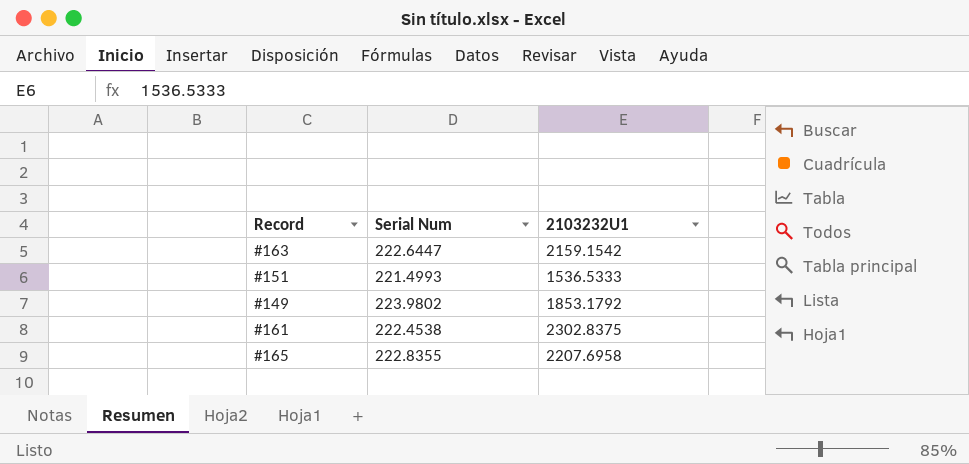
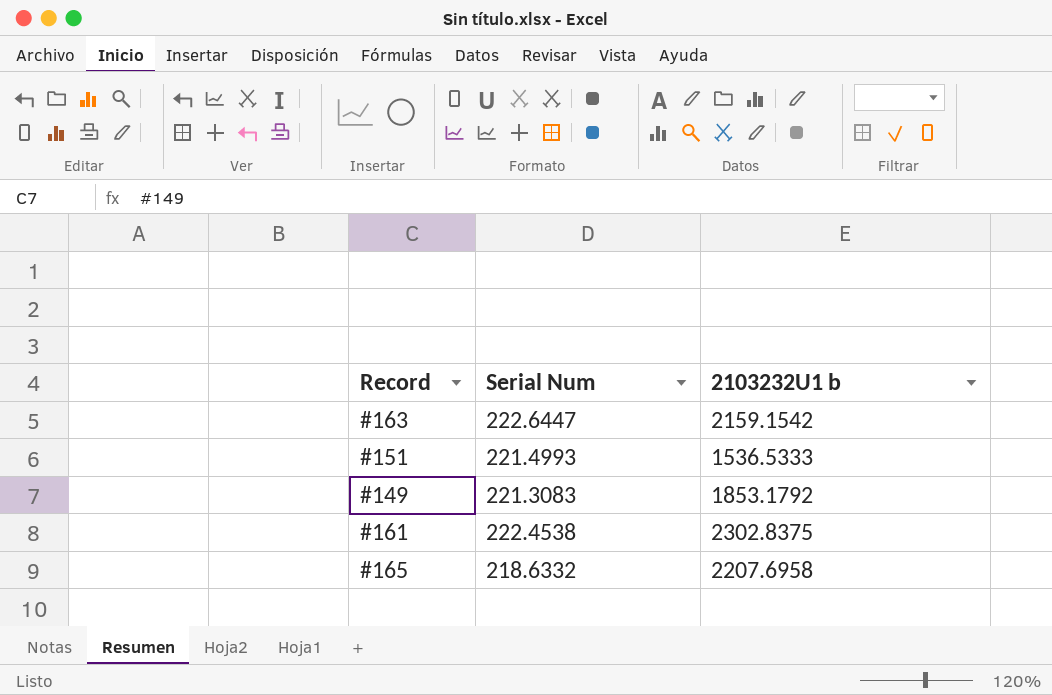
column name: 2103232U1 -> 2103232U1 b
#149 | Serial Num: 223.9802 -> 221.3083
#165 | Serial Num: 222.8355 -> 218.6332

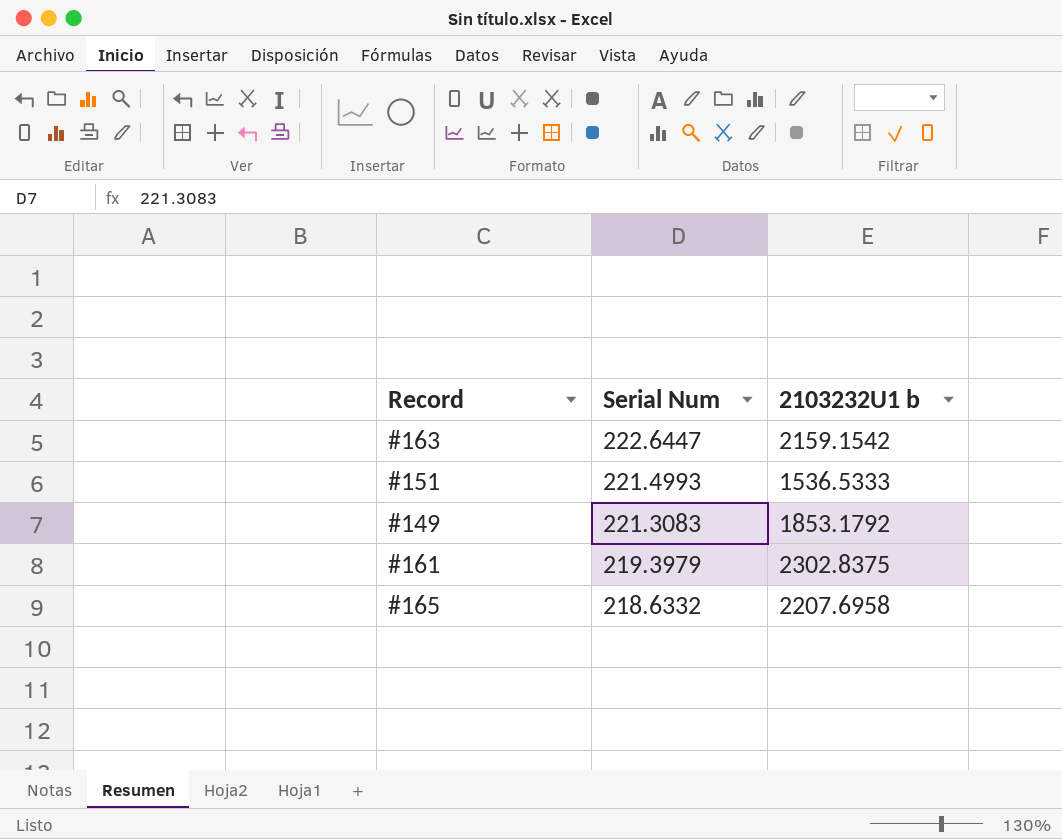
#161 | Serial Num: 222.4538 -> 219.3979

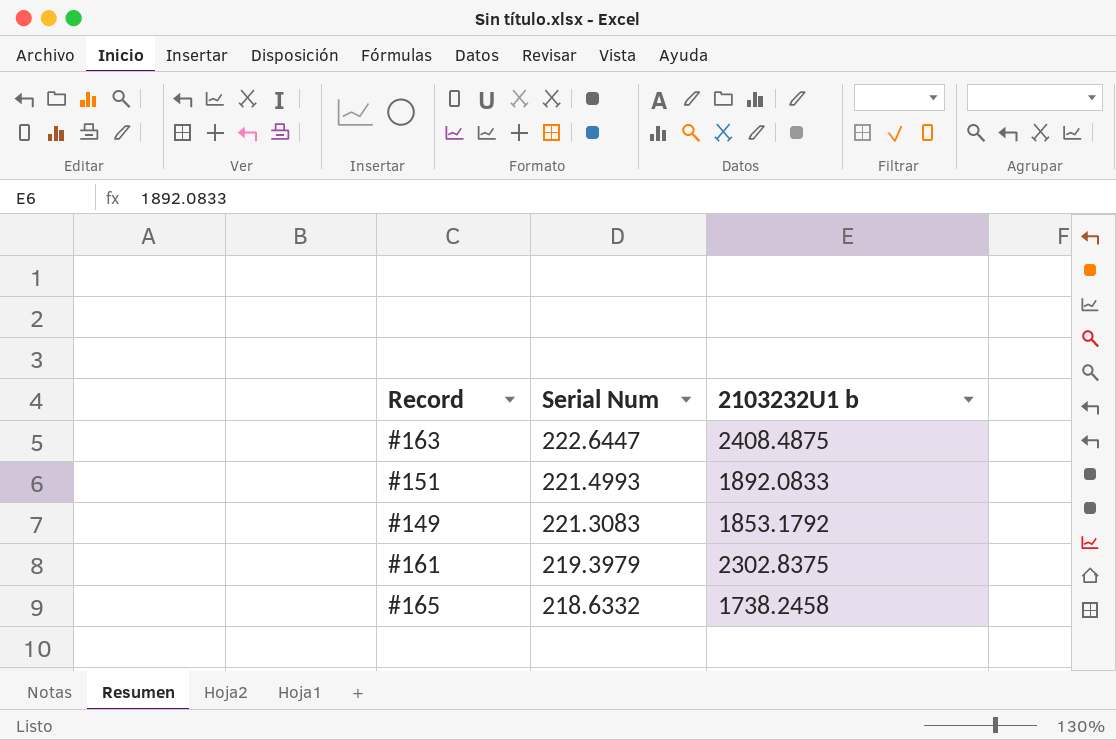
#163 | 2103232U1 b: 2159.1542 -> 2408.4875
#151 | 2103232U1 b: 1536.5333 -> 1892.0833
#165 | 2103232U1 b: 2207.6958 -> 1738.2458

